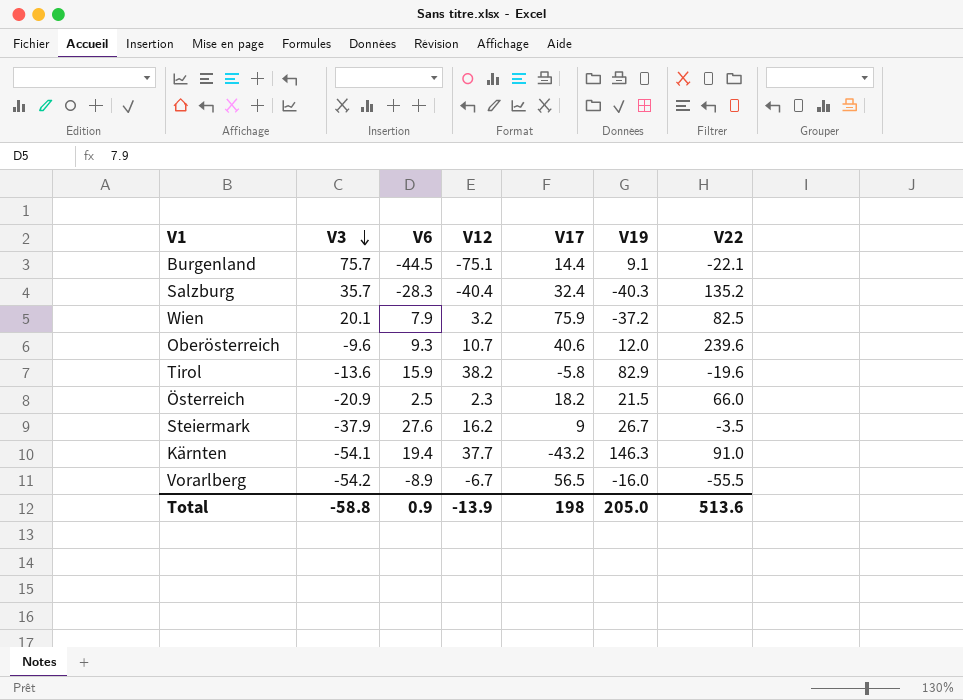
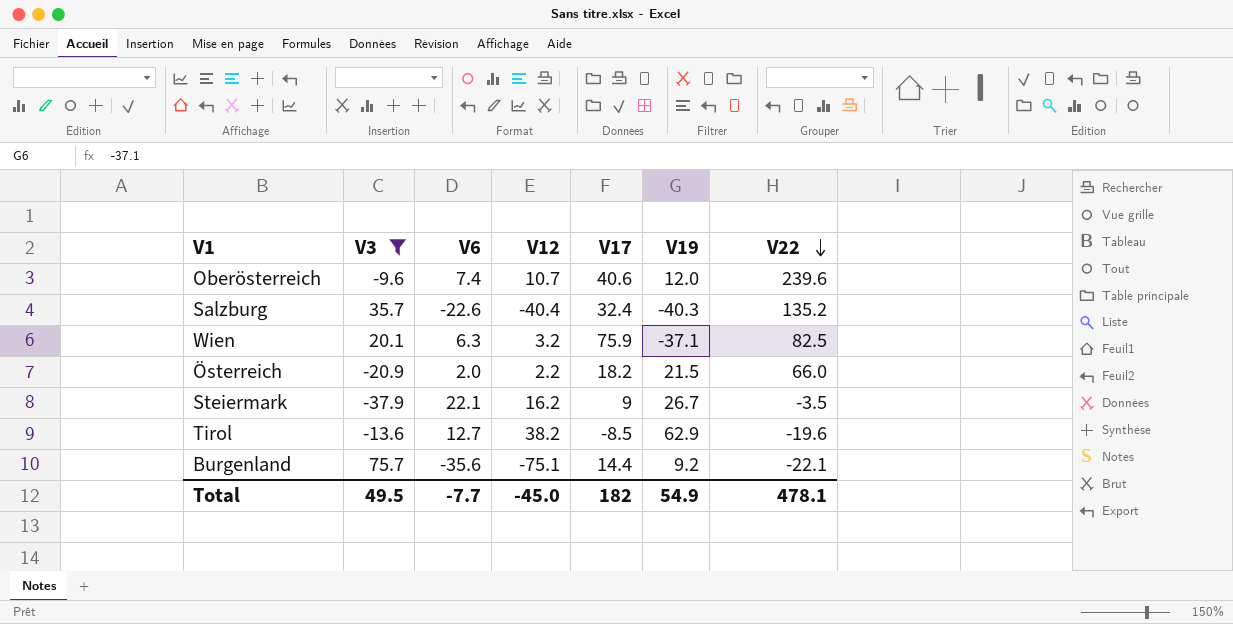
filter: none -> V3 >= -37.9
row order: V3 descending -> V22 descending
Oberösterreich | V6: 9.3 -> 7.4
Salzburg | V6: -28.3 -> -22.6
Wien | V6: 7.9 -> 6.3
Wien | V19: -37.2 -> -37.1
Österreich | V6: 2.5 -> 2.0
Österreich | V12: 2.3 -> 2.2
Steiermark | V6: 27.6 -> 22.1
Tirol | V6: 15.9 -> 12.7
Tirol | V17: -5.8 -> -8.5
Tirol | V19: 82.9 -> 62.9
Burgenland | V6: -44.5 -> -35.6
Burgenland | V19: 9.1 -> 9.2
Total | V3: -58.8 -> 49.5
Total | V6: 0.9 -> -7.7
Total | V12: -13.9 -> -45.0
Total | V17: 198 -> 182
Total | V19: 205.0 -> 54.9
Total | V22: 513.6 -> 478.1

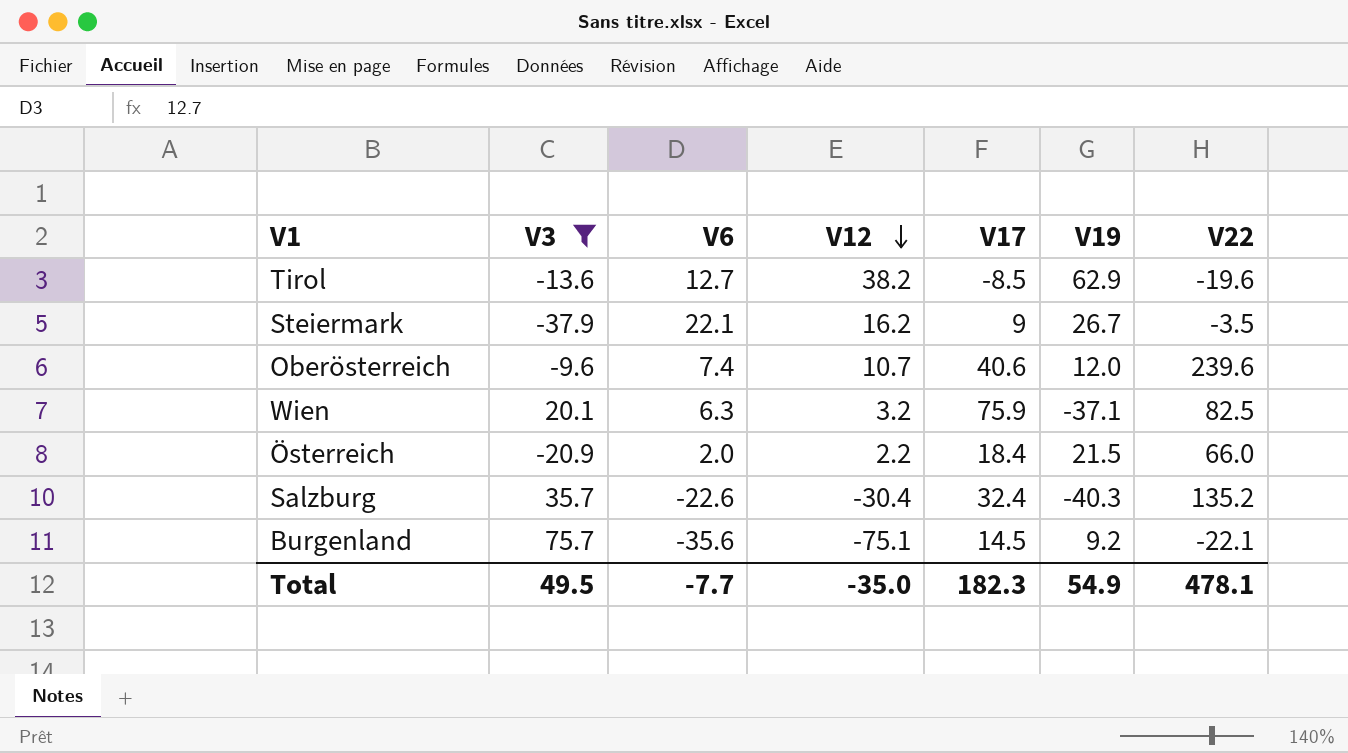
row order: V22 descending -> V12 descending
Österreich | V17: 18.2 -> 18.4
Salzburg | V12: -40.4 -> -30.4
Burgenland | V17: 14.4 -> 14.5
Total | V12: -45.0 -> -35.0
Total | V17: 182 -> 182.3

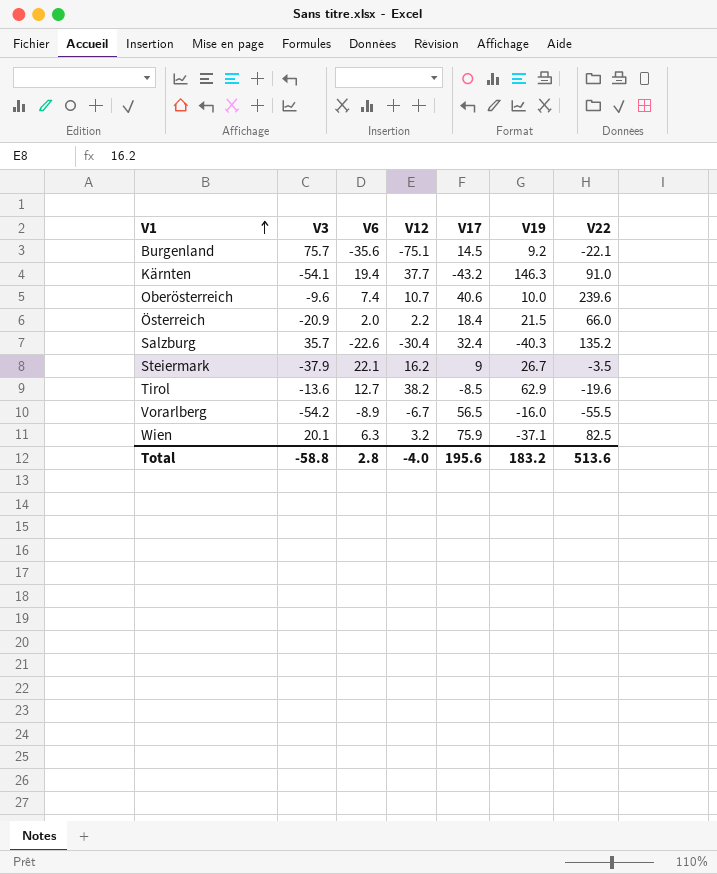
filter: V3 >= -37.9 -> none
row order: V12 descending -> V1 ascending
Oberösterreich | V19: 12.0 -> 10.0
Total | V3: 49.5 -> -58.8
Total | V6: -7.7 -> 2.8
Total | V12: -35.0 -> -4.0
Total | V17: 182.3 -> 195.6
Total | V19: 54.9 -> 183.2
Total | V22: 478.1 -> 513.6

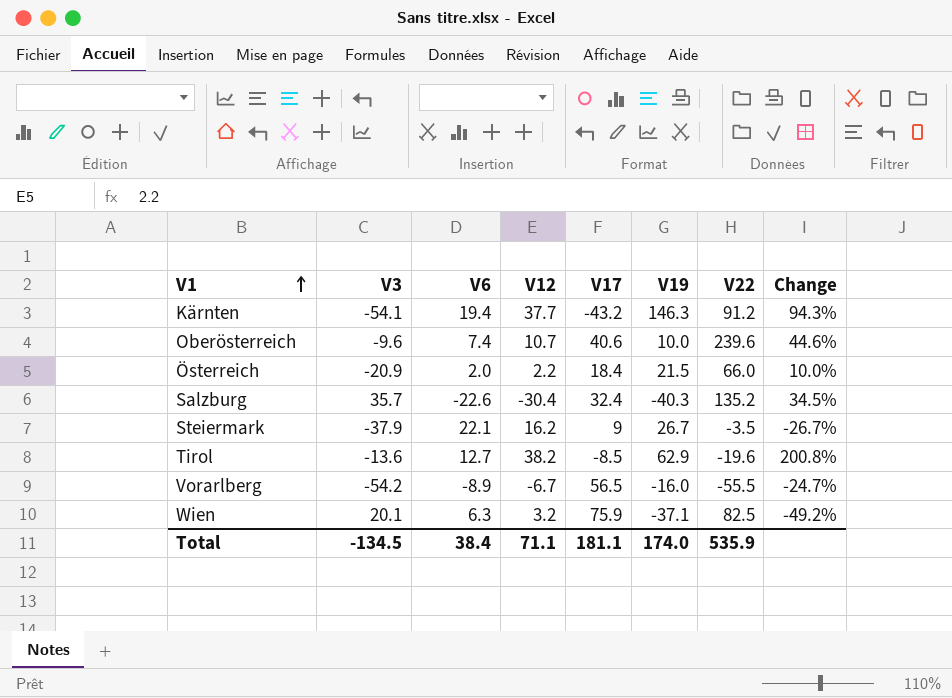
column Change | formula: none -> ([V12] - [V6]) / [V6]
row Burgenland: 75.7 | -35.6 | -75.1 | 14.5 | 9.2 | -22.1 -> none
Kärnten | V22: 91.0 -> 91.2
Total | V3: -58.8 -> -134.5
Total | V6: 2.8 -> 38.4
Total | V12: -4.0 -> 71.1
Total | V17: 195.6 -> 181.1
Total | V19: 183.2 -> 174.0
Total | V22: 513.6 -> 535.9

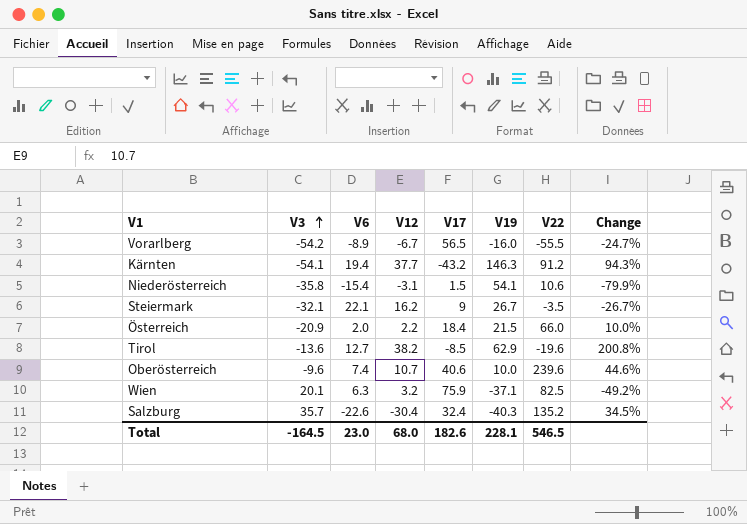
row order: V1 ascending -> V3 ascending
row Niederösterreich: none -> -35.8 | -15.4 | -3.1 | 1.5 | 54.1 | 10.6 | -79.9%
Steiermark | V3: -37.9 -> -32.1
Total | V3: -134.5 -> -164.5
Total | V6: 38.4 -> 23.0
Total | V12: 71.1 -> 68.0
Total | V17: 181.1 -> 182.6
Total | V19: 174.0 -> 228.1
Total | V22: 535.9 -> 546.5

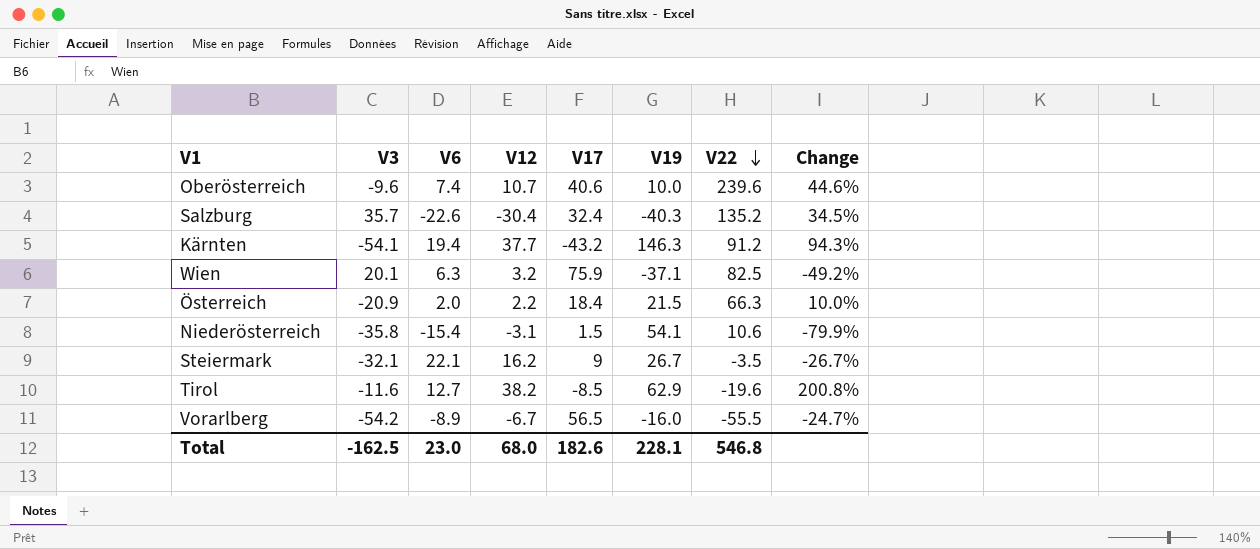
row order: V3 ascending -> V22 descending
Österreich | V22: 66.0 -> 66.3
Tirol | V3: -13.6 -> -11.6
Total | V3: -164.5 -> -162.5
Total | V22: 546.5 -> 546.8

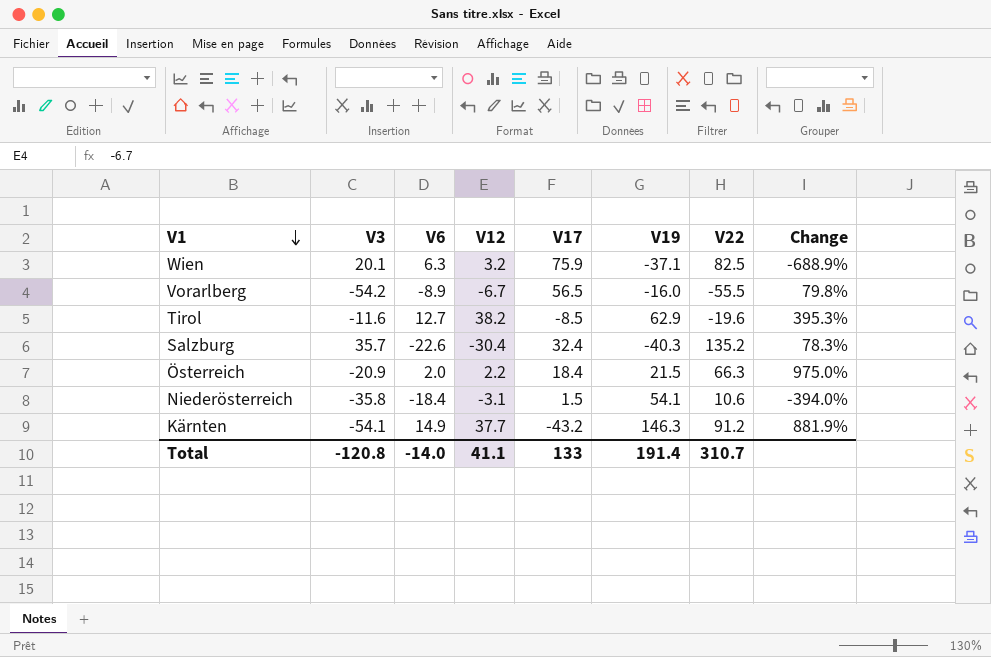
row order: V22 descending -> V1 descending
column Change | formula: ([V12] - [V6]) / [V6] -> ([V19] - [V6]) / [V6]
row Oberösterreich: -9.6 | 7.4 | 10.7 | 40.6 | 10.0 | 239.6 | 44.6% -> none
row Steiermark: -32.1 | 22.1 | 16.2 | 9 | 26.7 | -3.5 | -26.7% -> none
Niederösterreich | V6: -15.4 -> -18.4
Kärnten | V6: 19.4 -> 14.9
Total | V3: -162.5 -> -120.8
Total | V6: 23.0 -> -14.0
Total | V12: 68.0 -> 41.1
Total | V17: 182.6 -> 133
Total | V19: 228.1 -> 191.4
Total | V22: 546.8 -> 310.7

